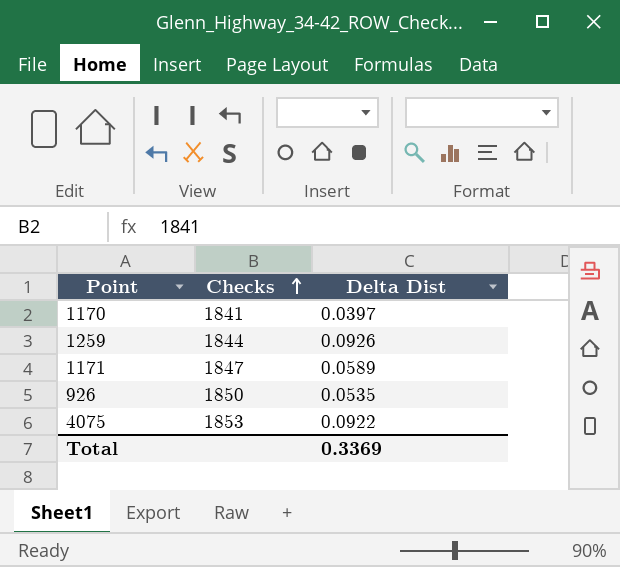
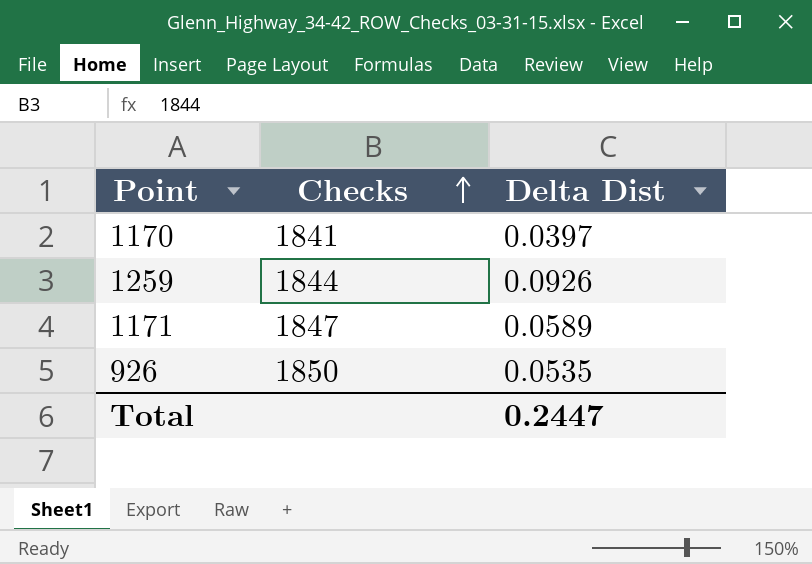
row 4075: 1853 | 0.0922 -> none
Total | Delta Dist: 0.3369 -> 0.2447

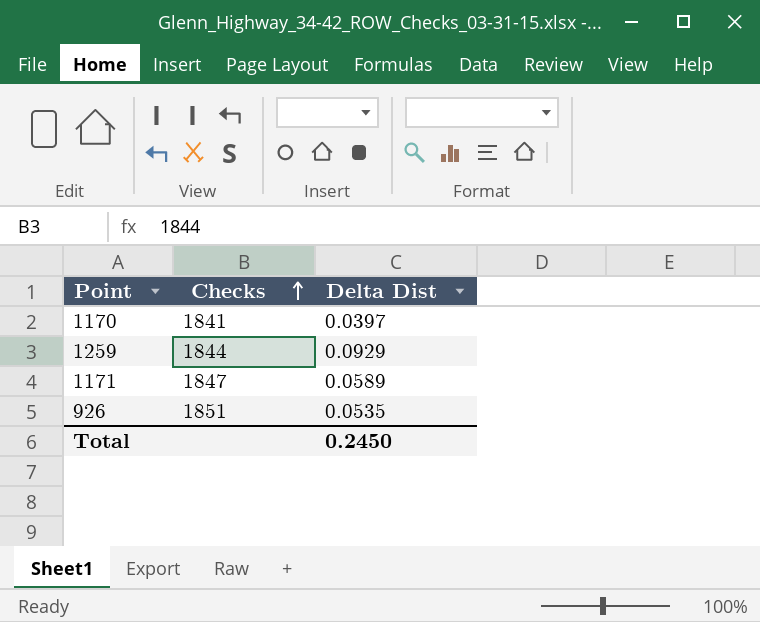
1259 | Delta Dist: 0.0926 -> 0.0929
926 | Checks: 1850 -> 1851
Total | Delta Dist: 0.2447 -> 0.2450

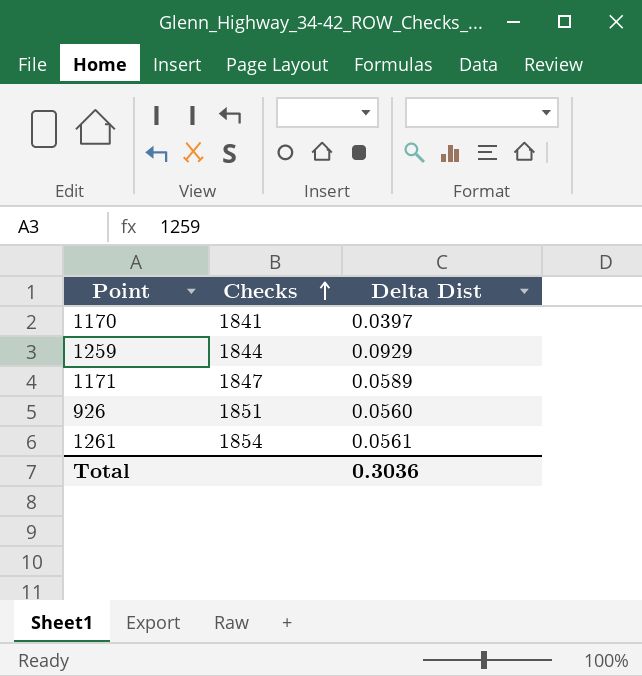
926 | Delta Dist: 0.0535 -> 0.0560
row 1261: none -> 1854 | 0.0561
Total | Delta Dist: 0.2450 -> 0.3036

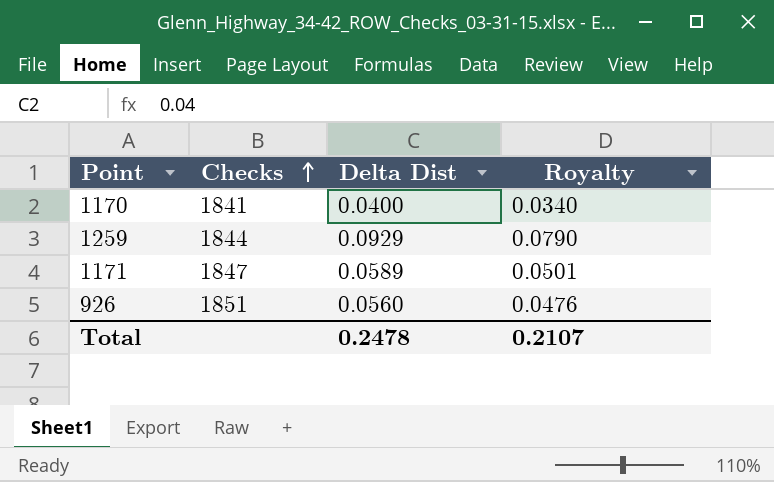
column Royalty | formula: none -> [Delta Dist] * 0.85
row 1261: 1854 | 0.0561 -> none
1170 | Delta Dist: 0.0397 -> 0.0400
Total | Delta Dist: 0.3036 -> 0.2478

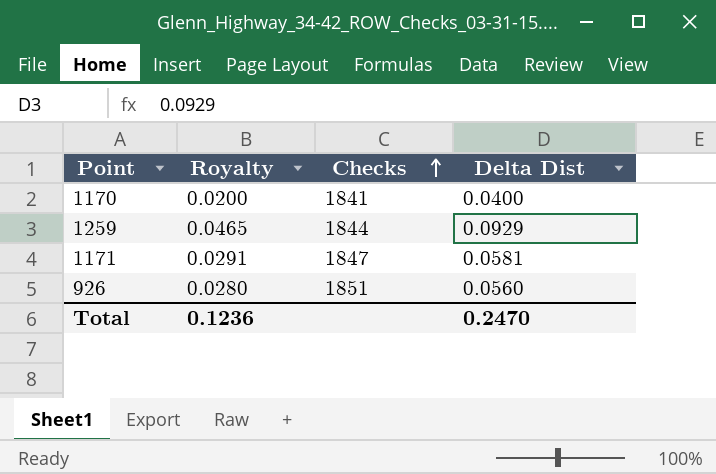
column Royalty | formula: [Delta Dist] * 0.85 -> [Delta Dist] * 0.5
column Royalty | position: 4 -> 2
1171 | Delta Dist: 0.0589 -> 0.0581
Total | Royalty: 0.2107 -> 0.1236
Total | Delta Dist: 0.2478 -> 0.2470

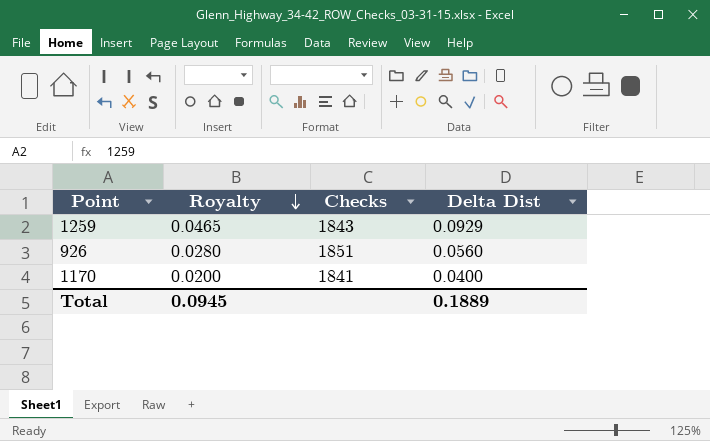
row order: Checks ascending -> Royalty descending
row 1171: 0.0291 | 1847 | 0.0581 -> none
1259 | Checks: 1844 -> 1843
Total | Royalty: 0.1236 -> 0.0945
Total | Delta Dist: 0.2470 -> 0.1889

